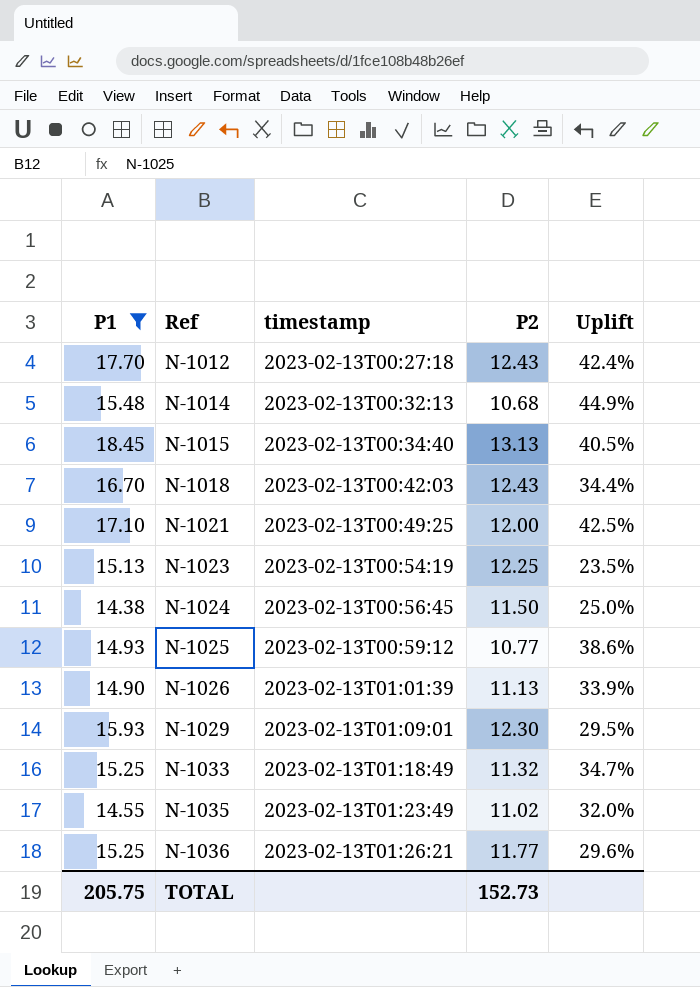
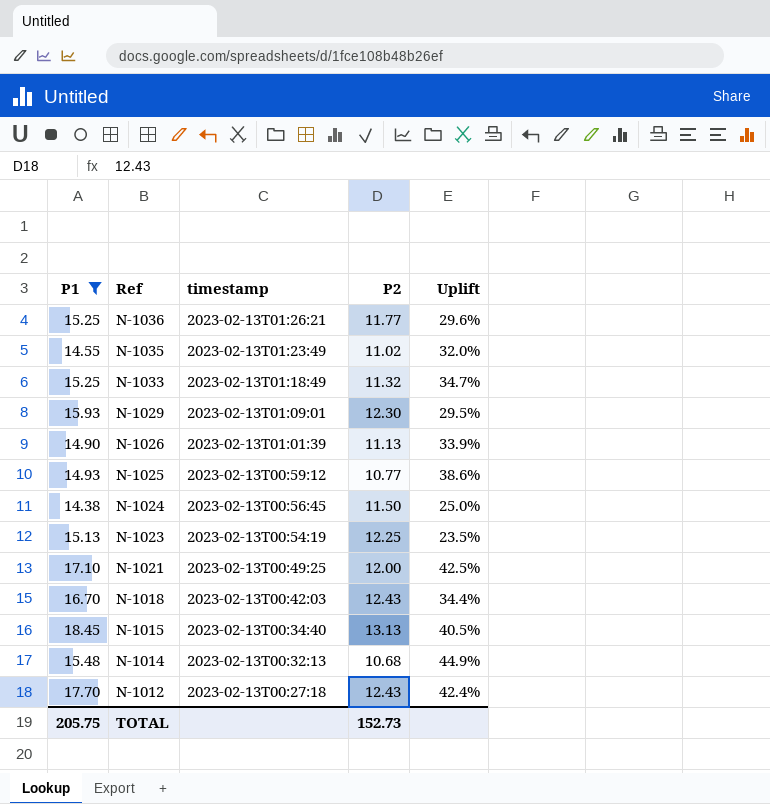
row order: Ref ascending -> Ref descending

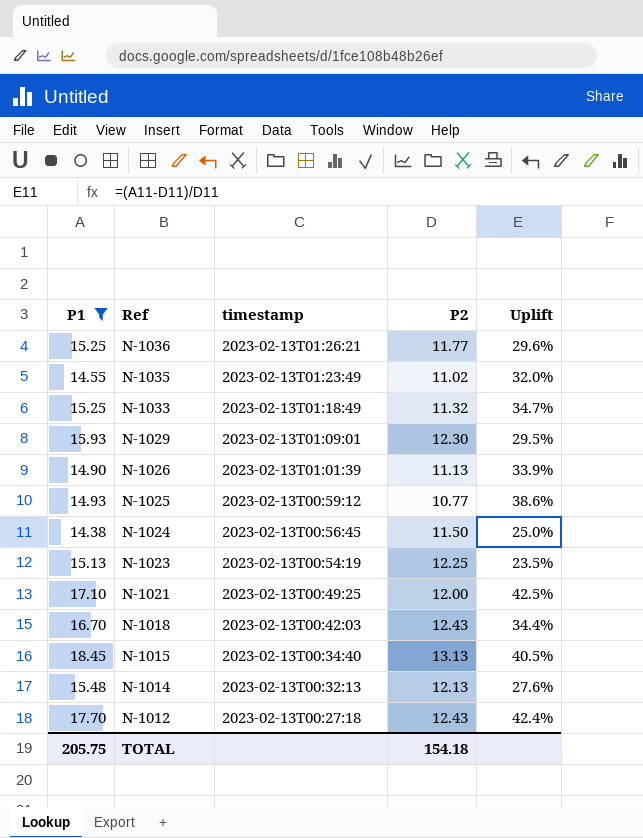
N-1014 | P2: 10.68 -> 12.13
N-1014 | Uplift: 44.9% -> 27.6%
TOTAL | P2: 152.73 -> 154.18

